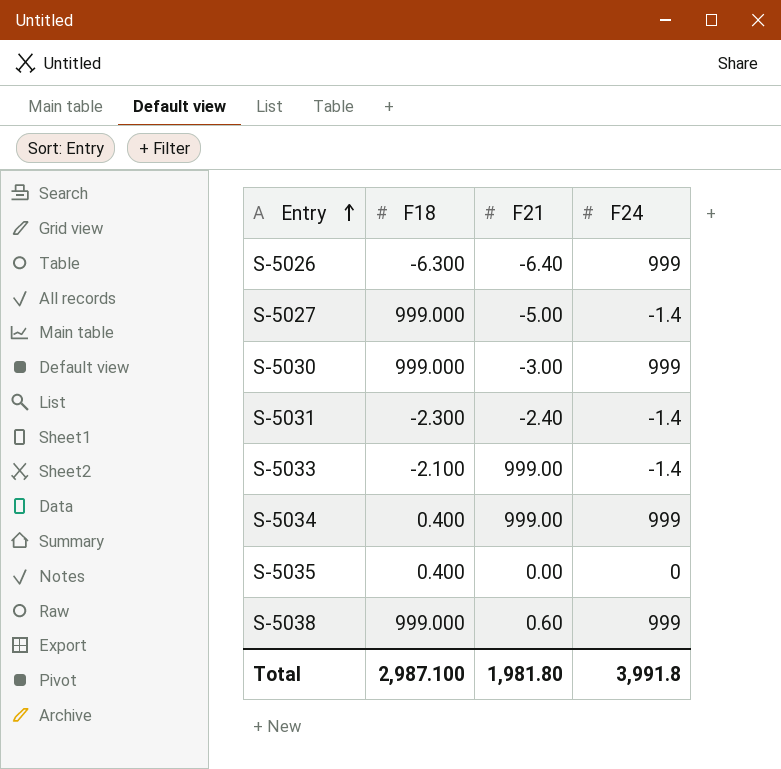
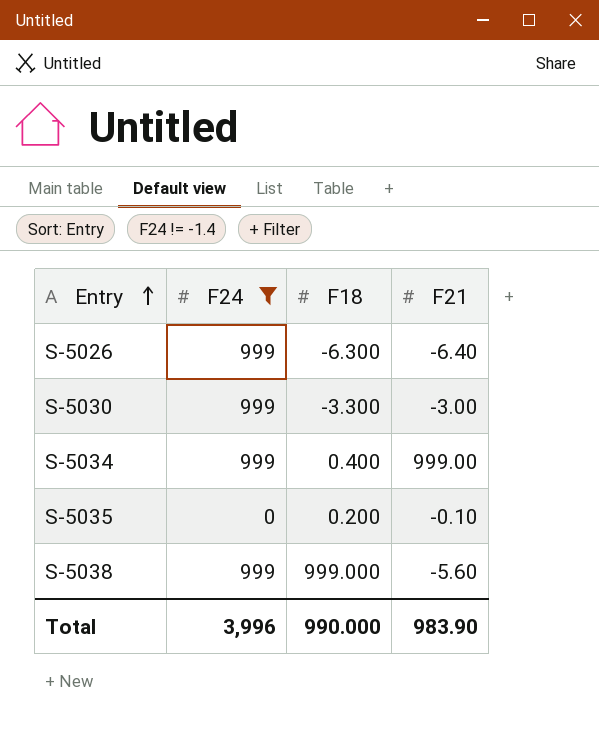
filter: none -> F24 != -1.4
column F24 | position: 4 -> 2
S-5030 | F18: 999.000 -> -3.300
S-5035 | F18: 0.400 -> 0.200
S-5035 | F21: 0.00 -> -0.10
S-5038 | F21: 0.60 -> -5.60
Total | F24: 3,991.8 -> 3,996
Total | F18: 2,987.100 -> 990.000
Total | F21: 1,981.80 -> 983.90

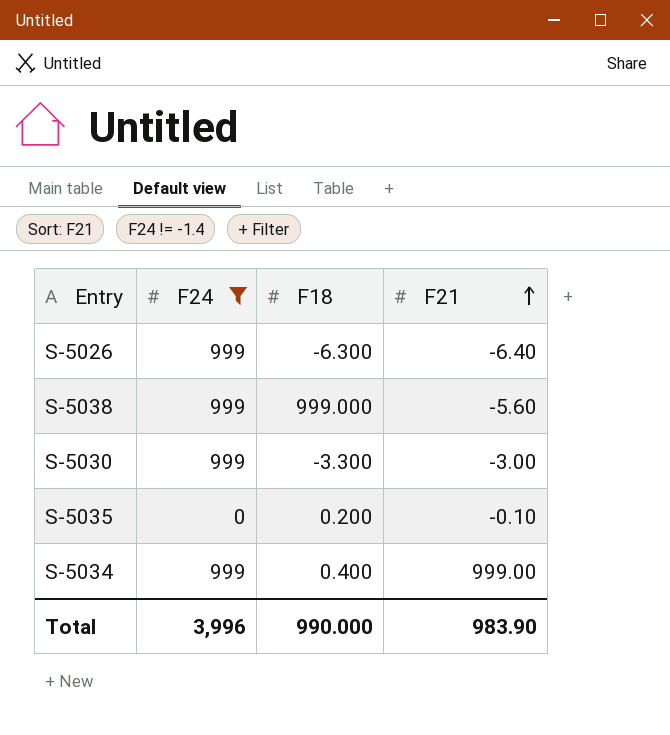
row order: Entry ascending -> F21 ascending

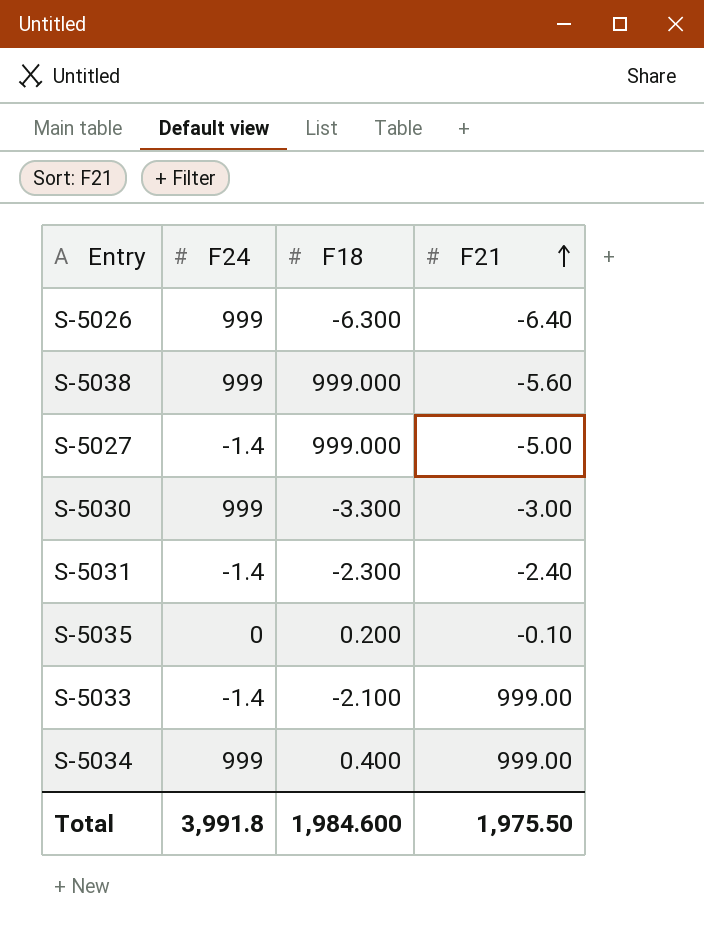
filter: F24 != -1.4 -> none
Total | F24: 3,996 -> 3,991.8
Total | F18: 990.000 -> 1,984.600
Total | F21: 983.90 -> 1,975.50

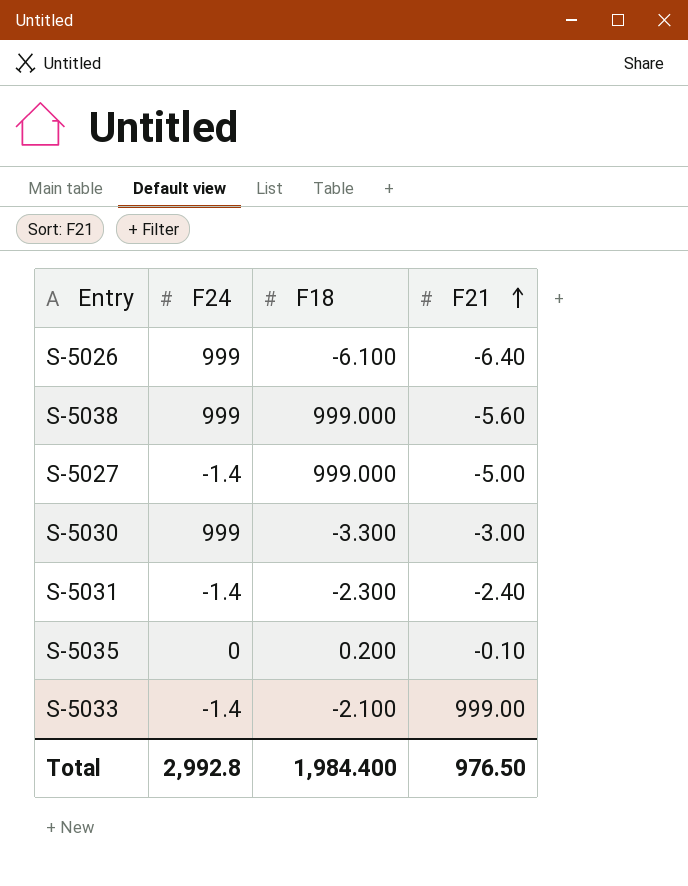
row S-5034: 999 | 0.400 | 999.00 -> none
S-5026 | F18: -6.300 -> -6.100
Total | F24: 3,991.8 -> 2,992.8
Total | F18: 1,984.600 -> 1,984.400
Total | F21: 1,975.50 -> 976.50

